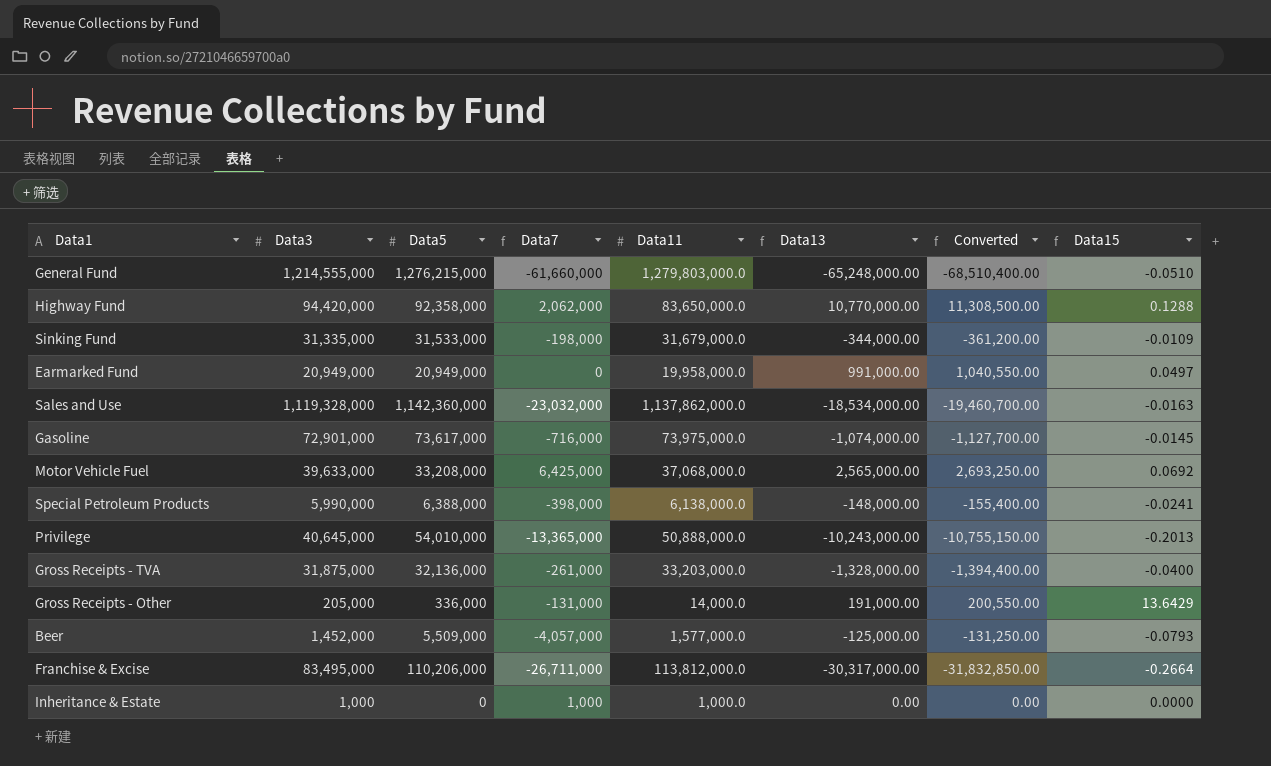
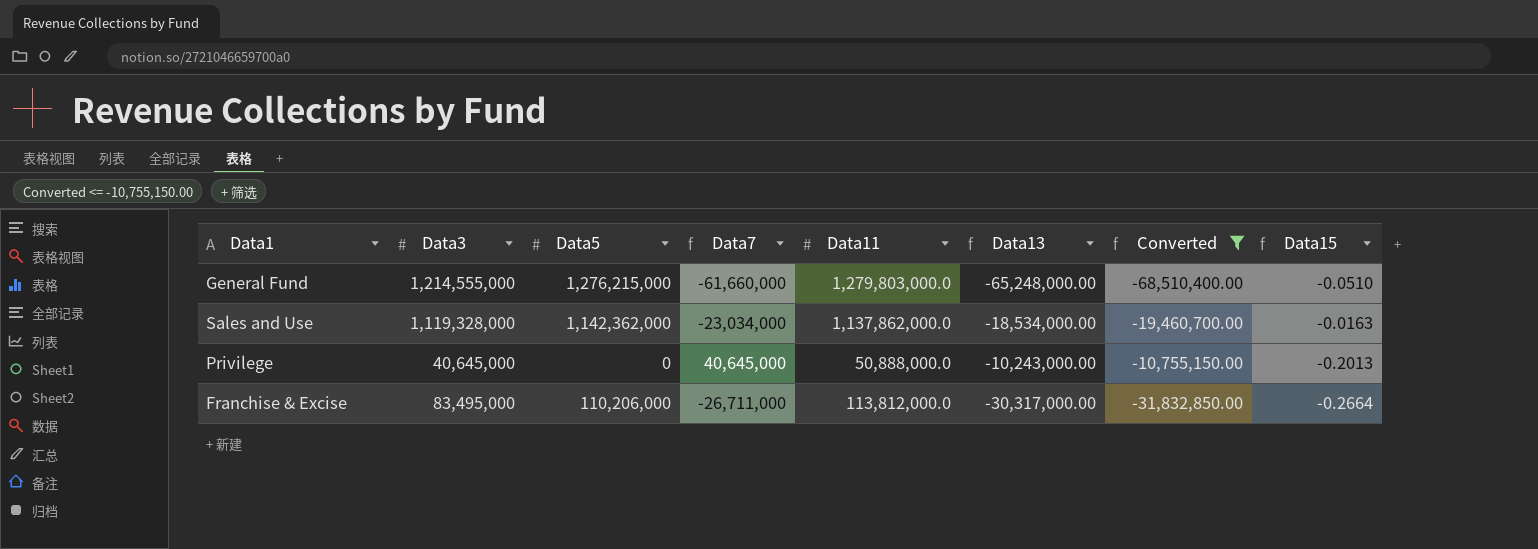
filter: none -> Converted <= -10,755,150.00
Sales and Use | Data5: 1,142,360,000 -> 1,142,362,000
Sales and Use | Data7: -23,032,000 -> -23,034,000
Privilege | Data5: 54,010,000 -> 0
Privilege | Data7: -13,365,000 -> 40,645,000

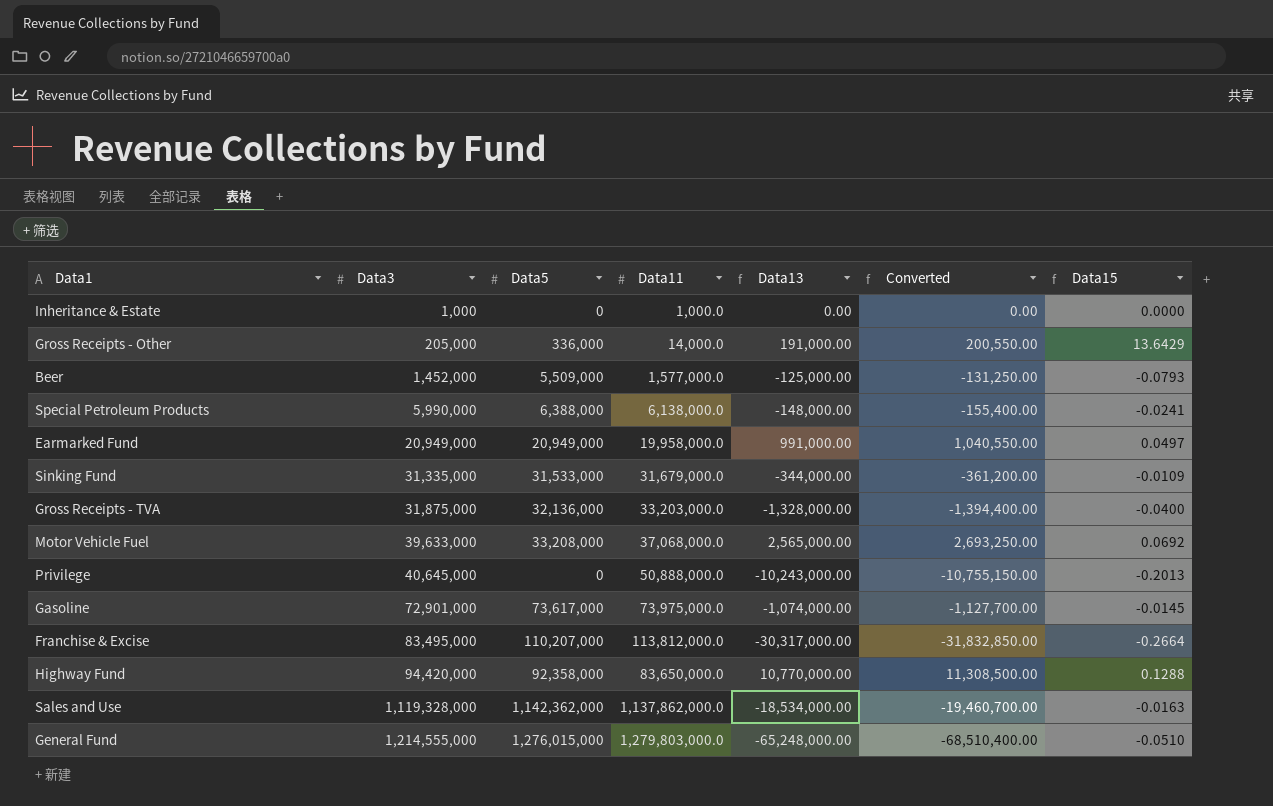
filter: Converted <= -10,755,150.00 -> none
row order: none -> Data3 ascending
column Data7 | formula: [Data3] - [Data5] -> none
Franchise & Excise | Data5: 110,206,000 -> 110,207,000
General Fund | Data5: 1,276,215,000 -> 1,276,015,000

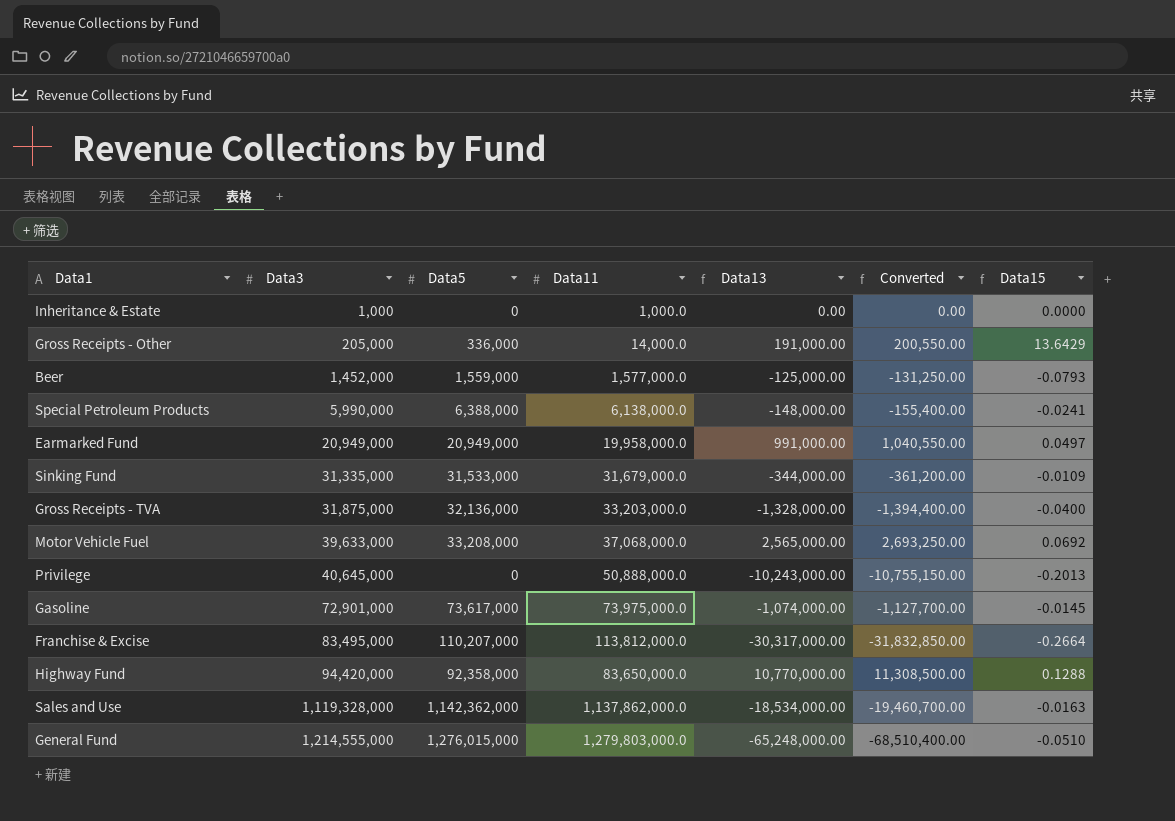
Beer | Data5: 5,509,000 -> 1,559,000

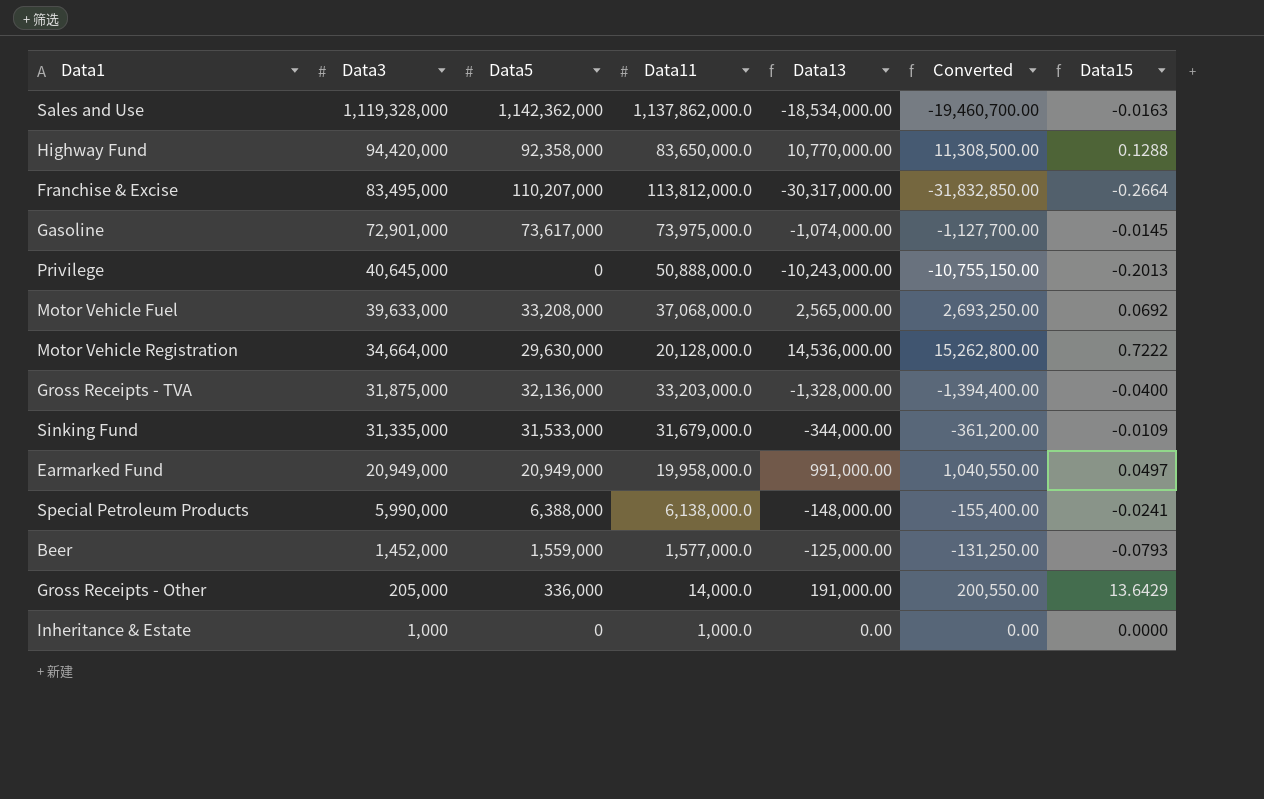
row order: Data3 ascending -> Data3 descending
row General Fund: 1,214,555,000 | 1,276,015,000 | 1,279,803,000.0 | -65,248,000.00 | -68,510,400.00 | -0.0510 -> none
row Motor Vehicle Registration: none -> 34,664,000 | 29,630,000 | 20,128,000.0 | 14,536,000.00 | 15,262,800.00 | 0.7222

